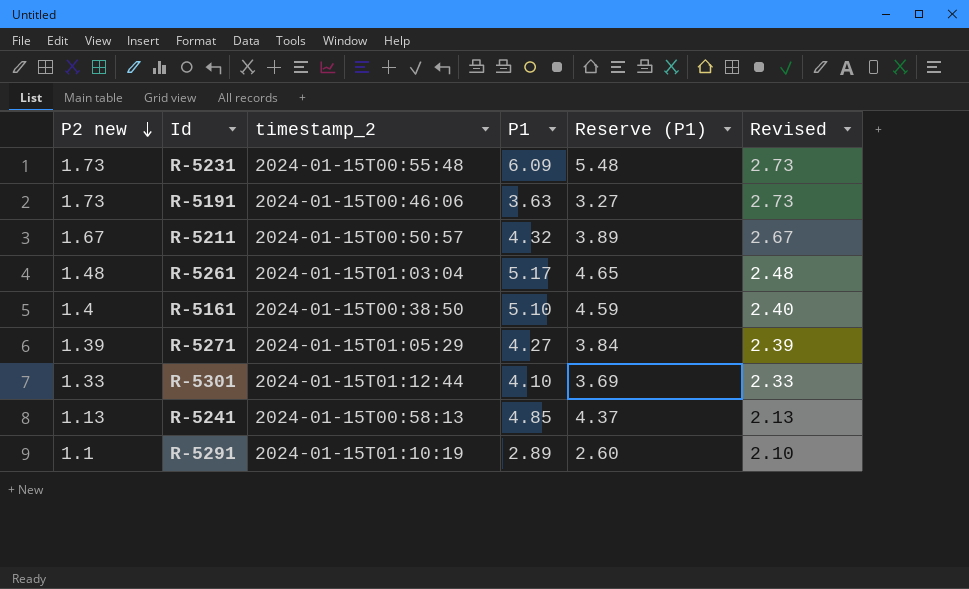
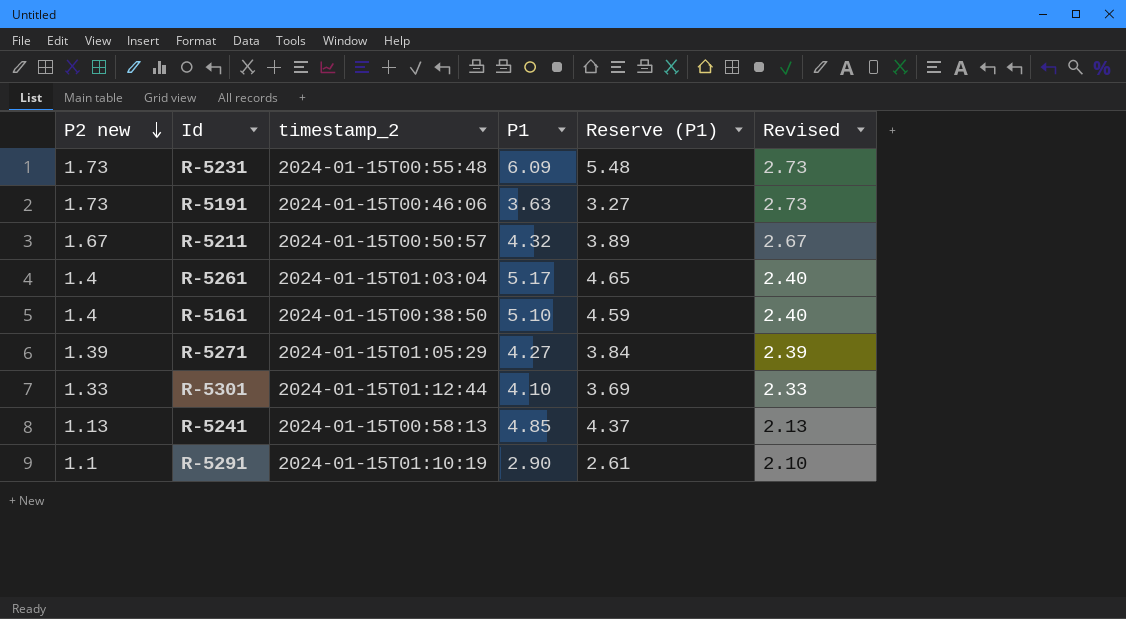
R-5261 | P2 new: 1.48 -> 1.4
R-5261 | Revised: 2.48 -> 2.40
R-5291 | P1: 2.89 -> 2.90
R-5291 | Reserve (P1): 2.60 -> 2.61

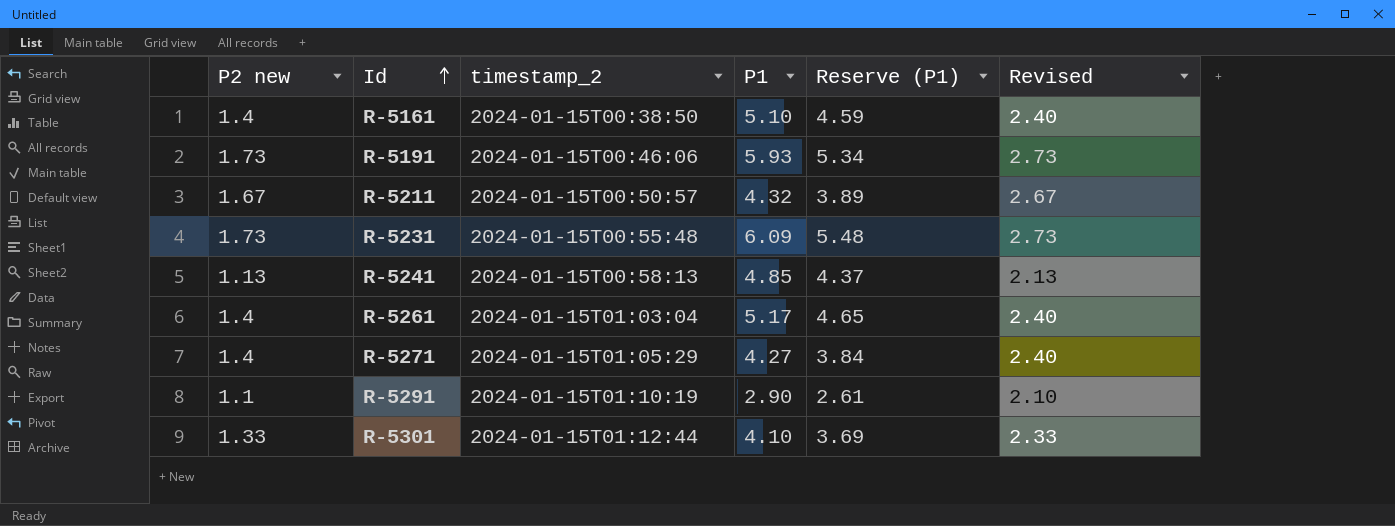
row order: P2 new descending -> Id ascending
R-5191 | P1: 3.63 -> 5.93
R-5191 | Reserve (P1): 3.27 -> 5.34
R-5271 | P2 new: 1.39 -> 1.4
R-5271 | Revised: 2.39 -> 2.40

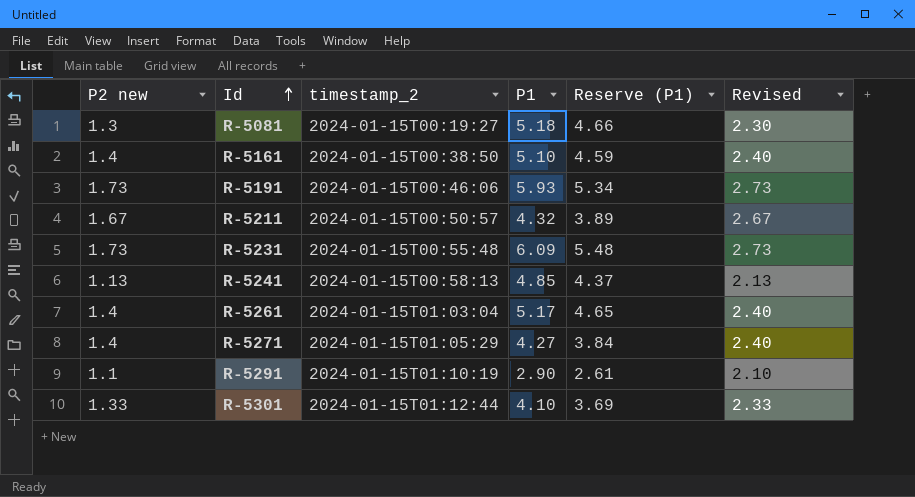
row R-5081: none -> 1.3 | 2024-01-15T00:19:27 | 5.18 | 4.66 | 2.30

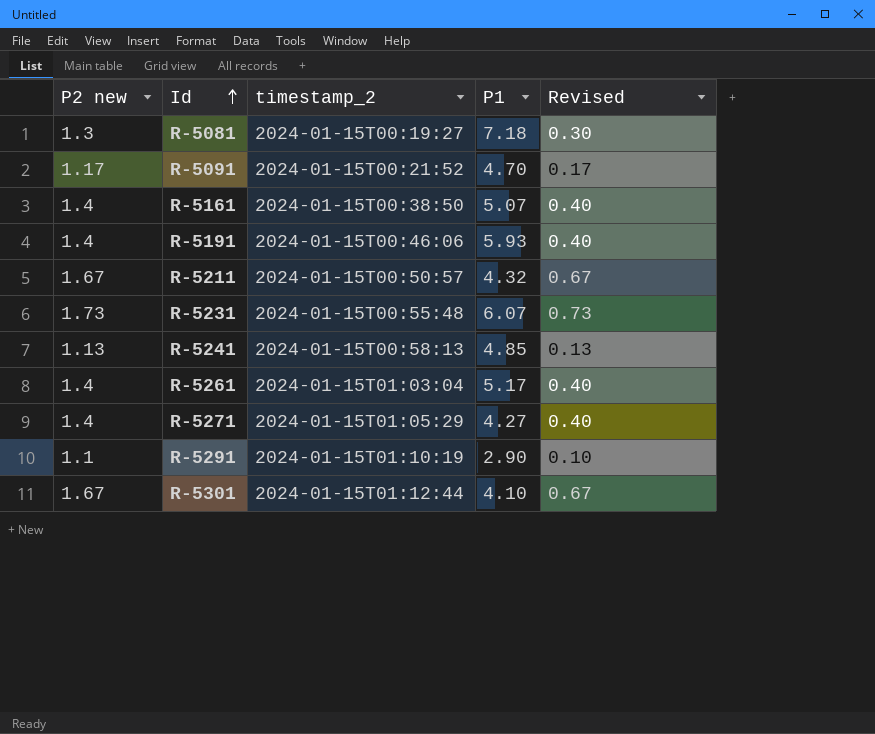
column Reserve (P1) | formula: [P1] * 0.9 -> none
column Revised | formula: [P2 new] + 1 -> [P2 new] - 1
R-5081 | P1: 5.18 -> 7.18
row R-5091: none -> 1.17 | 2024-01-15T00:21:52 | 4.70 | 0.17
R-5161 | P1: 5.10 -> 5.07
R-5191 | P2 new: 1.73 -> 1.4
R-5231 | P1: 6.09 -> 6.07
R-5301 | P2 new: 1.33 -> 1.67

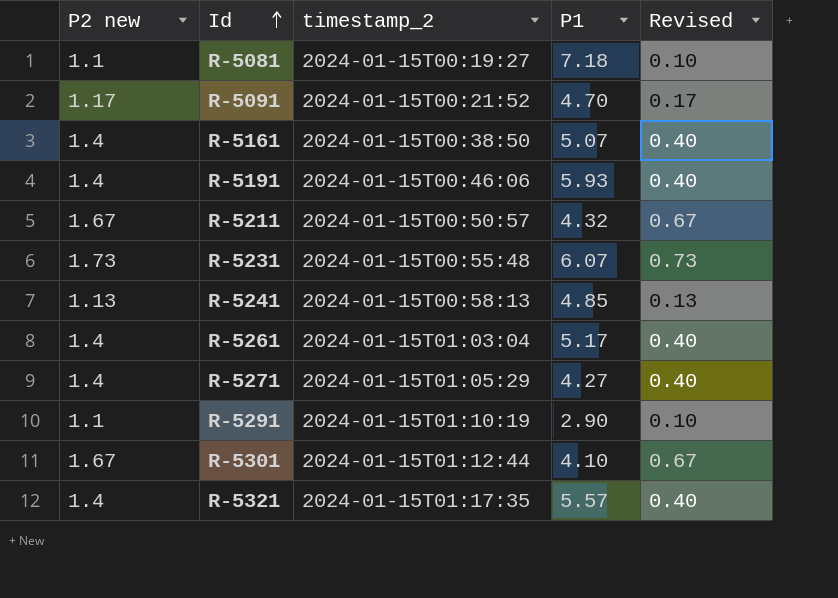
R-5081 | P2 new: 1.3 -> 1.1
R-5081 | Revised: 0.30 -> 0.10
row R-5321: none -> 1.4 | 2024-01-15T01:17:35 | 5.57 | 0.40

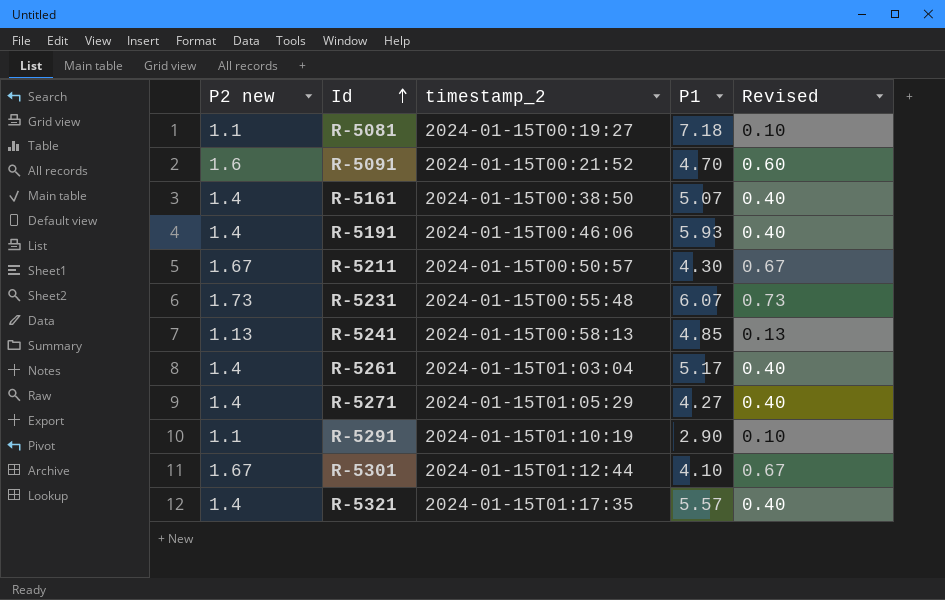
R-5091 | P2 new: 1.17 -> 1.6
R-5091 | Revised: 0.17 -> 0.60
R-5211 | P1: 4.32 -> 4.30

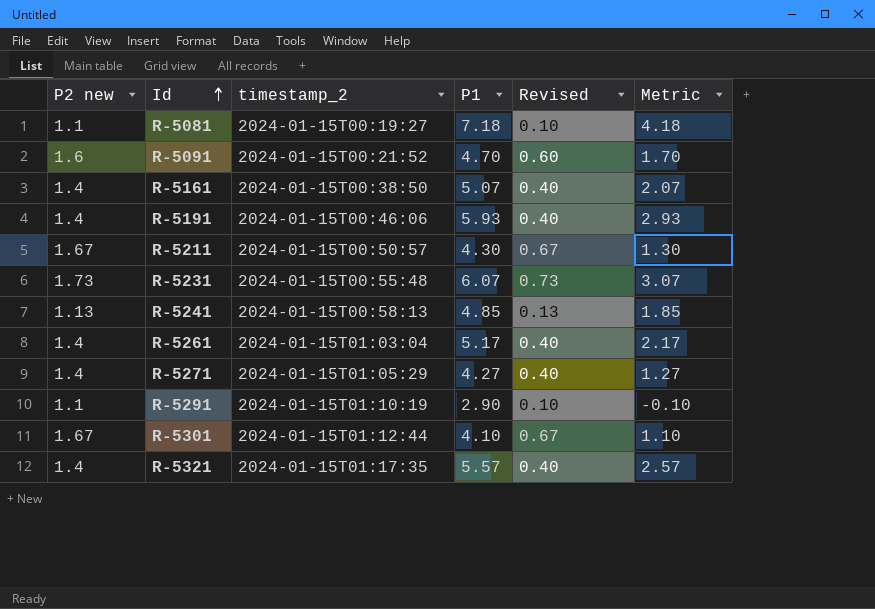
column Metric | formula: none -> [P1] - 3

